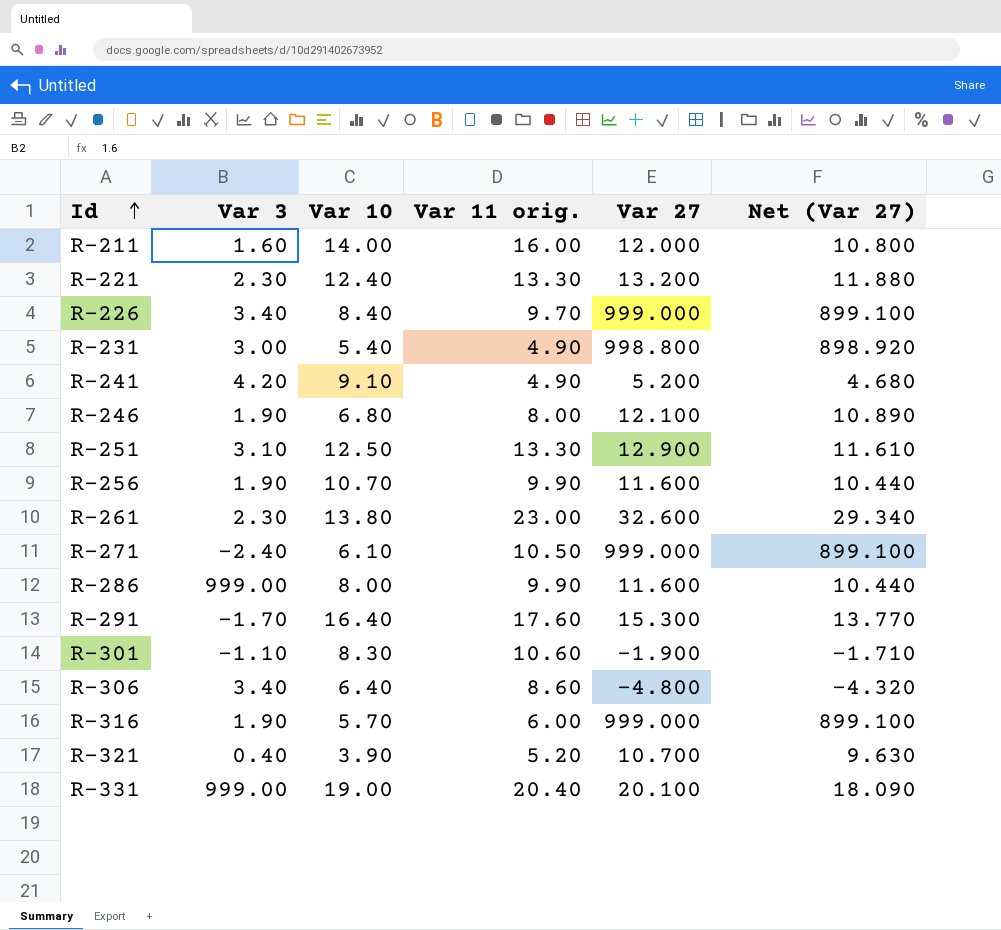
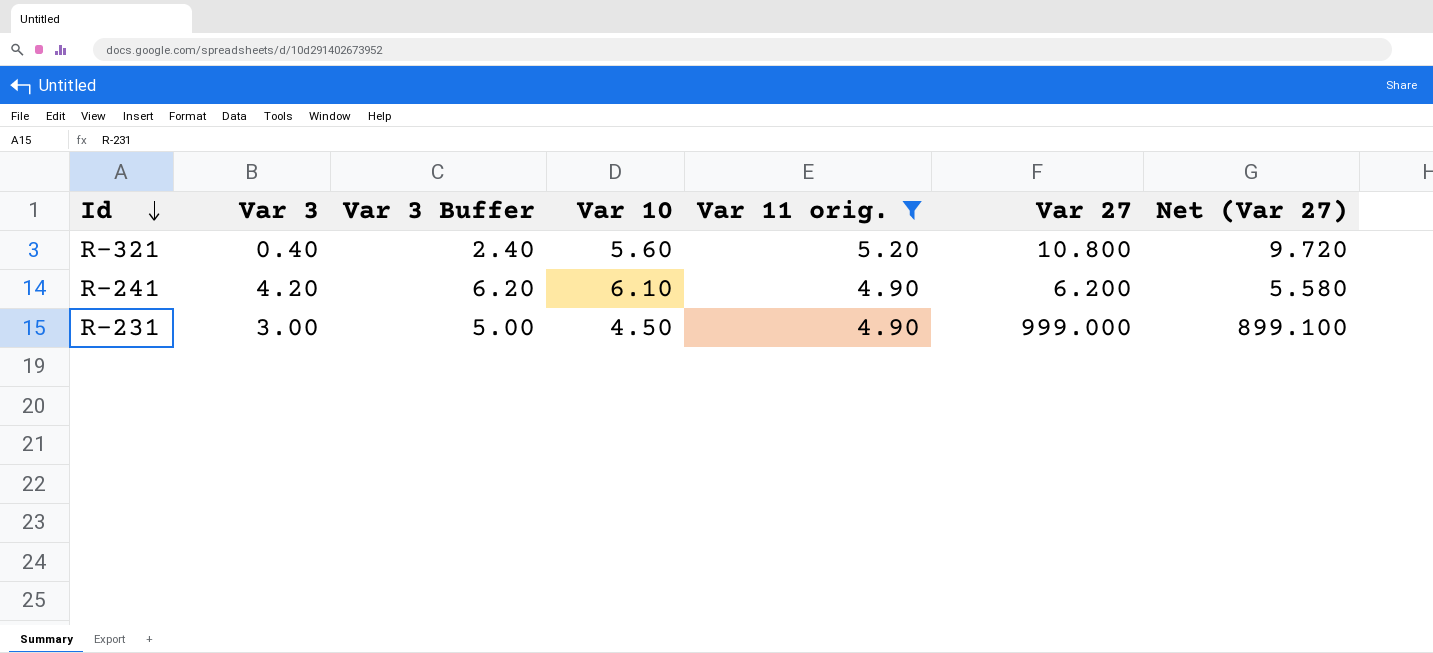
filter: none -> Var 11 orig. <= 5.20
row order: Id ascending -> Id descending
column Var 3 Buffer | formula: none -> [Var 3] + 2
R-321 | Var 10: 3.90 -> 5.60
R-321 | Var 27: 10.700 -> 10.800
R-321 | Net (Var 27): 9.630 -> 9.720
R-241 | Var 10: 9.10 -> 6.10
R-241 | Var 27: 5.200 -> 6.200
R-241 | Net (Var 27): 4.680 -> 5.580
R-231 | Var 10: 5.40 -> 4.50
R-231 | Var 27: 998.800 -> 999.000
R-231 | Net (Var 27): 898.920 -> 899.100

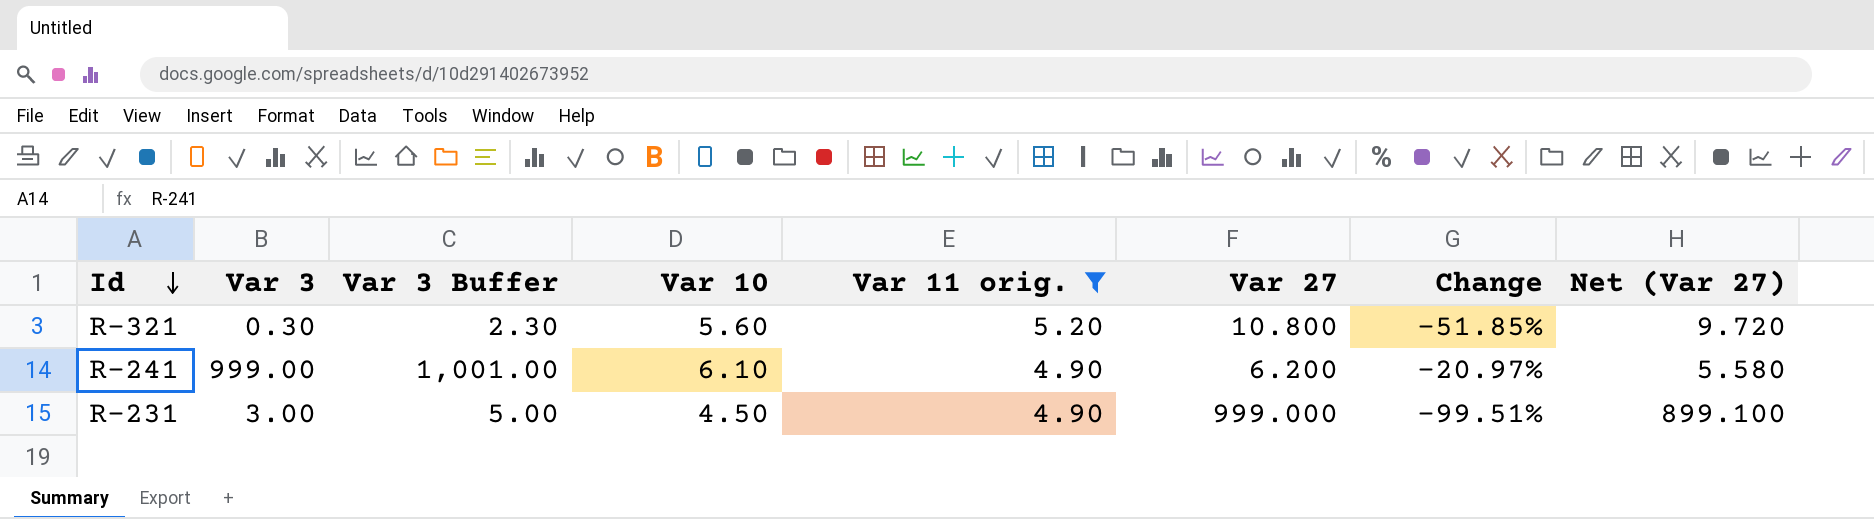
column Change | formula: none -> ([Var 11 orig.] - [Var 27]) / [Var 27]
R-321 | Var 3: 0.40 -> 0.30
R-321 | Var 3 Buffer: 2.40 -> 2.30
R-241 | Var 3: 4.20 -> 999.00
R-241 | Var 3 Buffer: 6.20 -> 1,001.00

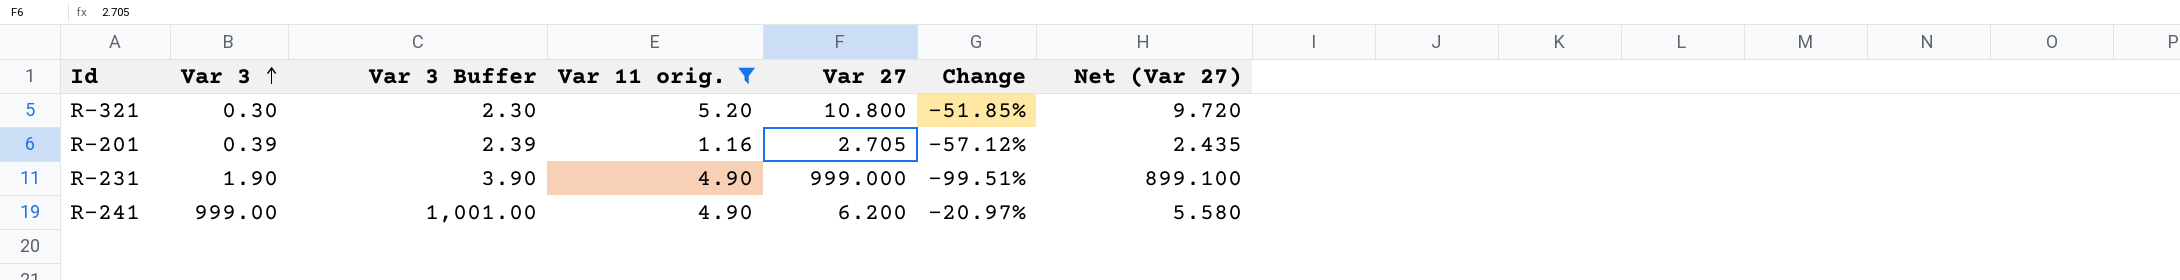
row order: Id descending -> Var 3 ascending
column Var 10 | position: 4 -> none
row R-201: none -> 0.39 | 2.39 | 1.16 | 2.705 | -57.12% | 2.435
R-231 | Var 3: 3.00 -> 1.90
R-231 | Var 3 Buffer: 5.00 -> 3.90

